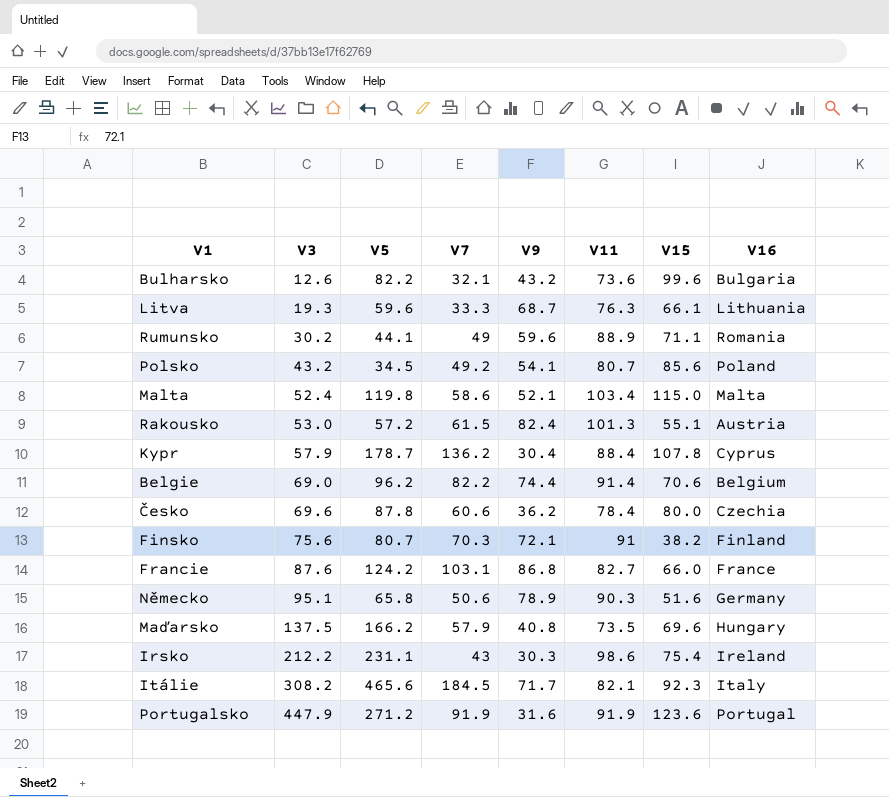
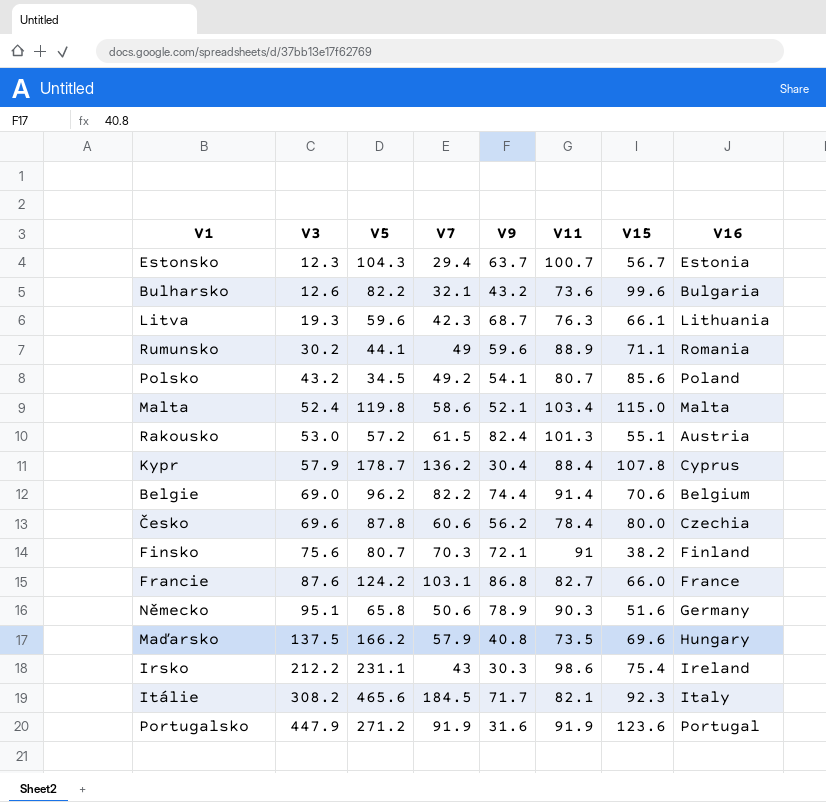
row Estonsko: none -> 12.3 | 104.3 | 29.4 | 63.7 | 100.7 | 56.7 | Estonia
Litva | V7: 33.3 -> 42.3
Česko | V9: 36.2 -> 56.2

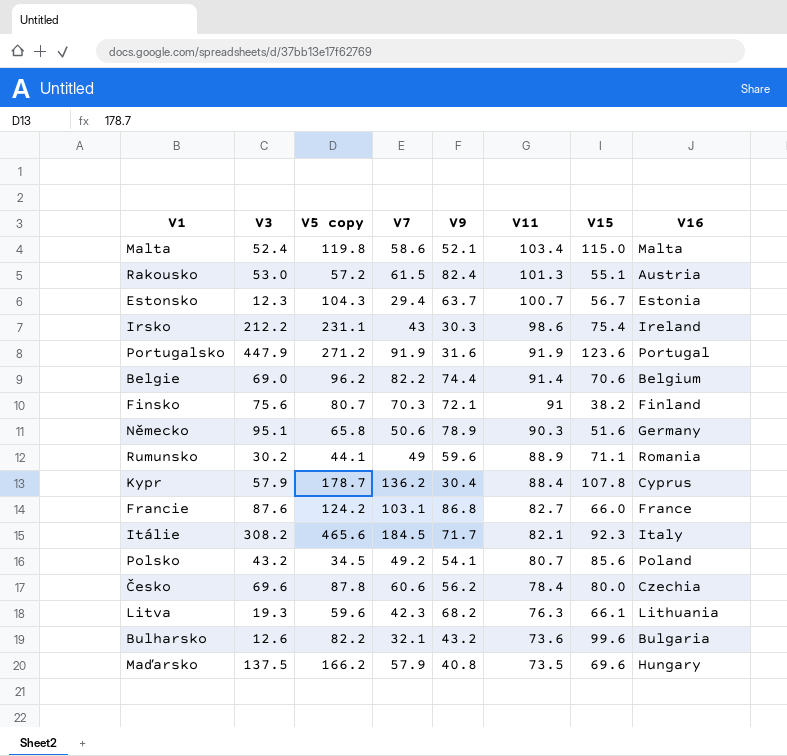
row order: V3 ascending -> V11 descending
column name: V5 -> V5 copy
Litva | V9: 68.7 -> 68.2

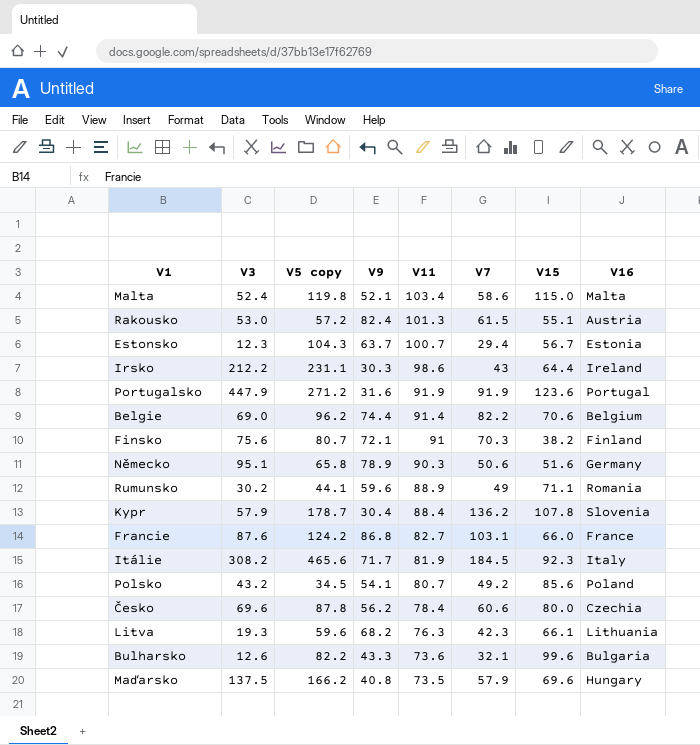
column V7 | position: 4 -> 6
Irsko | V15: 75.4 -> 64.4
Kypr | V16: Cyprus -> Slovenia
Itálie | V11: 82.1 -> 81.9
Bulharsko | V9: 43.2 -> 43.3

